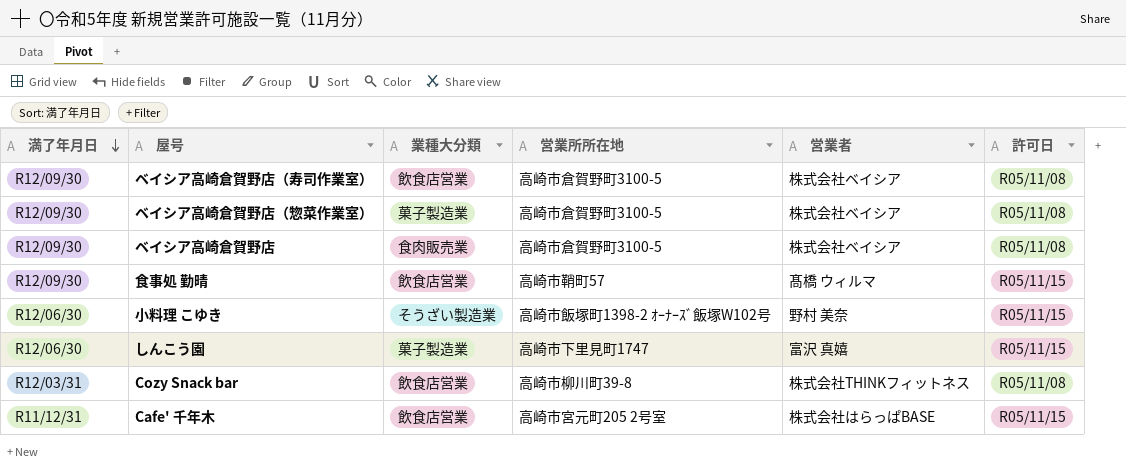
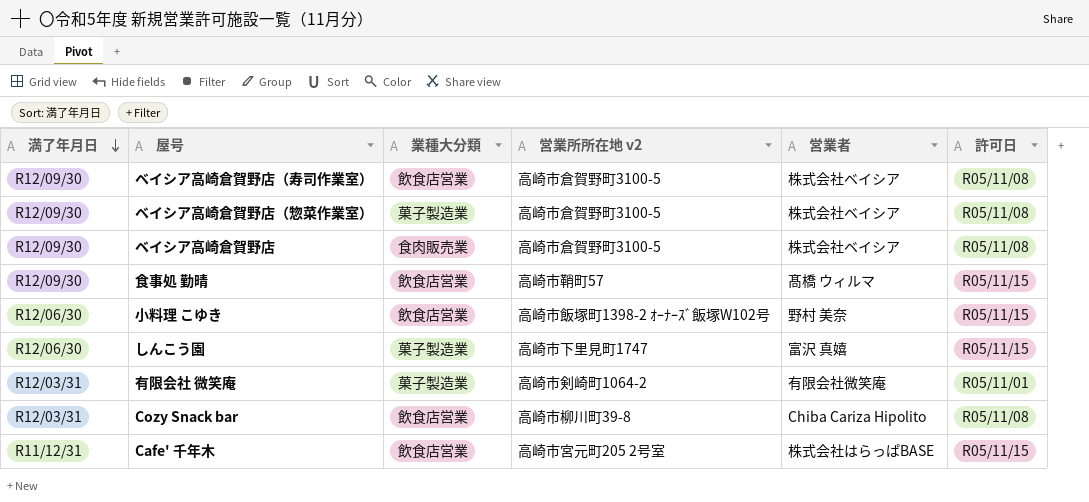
column name: 営業所所在地 -> 営業所所在地 v2
小料理 こゆき | 業種大分類: そうざい製造業 -> 飲食店営業
row 有限会社 微笑庵: none -> R12/03/31 | 菓子製造業 | 高崎市剣崎町1064-2 | 有限会社微笑庵 | R05/11/01
Cozy Snack bar | 営業者: 株式会社THINKフィットネス -> Chiba Cariza Hipolito

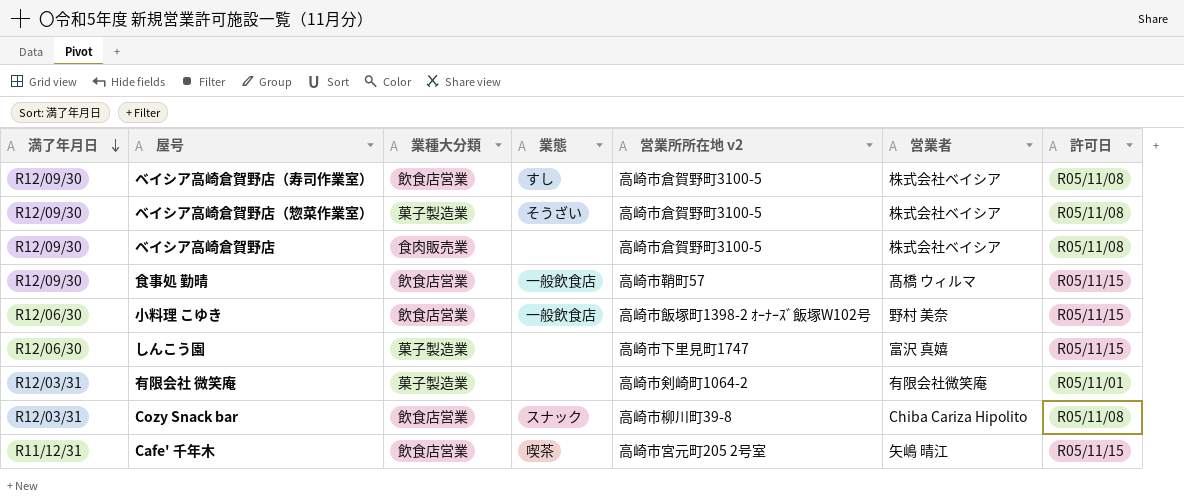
column 業態 | position: none -> 4
Cafe' 千年木 | 営業者: 株式会社はらっぱBASE -> 矢嶋 晴江

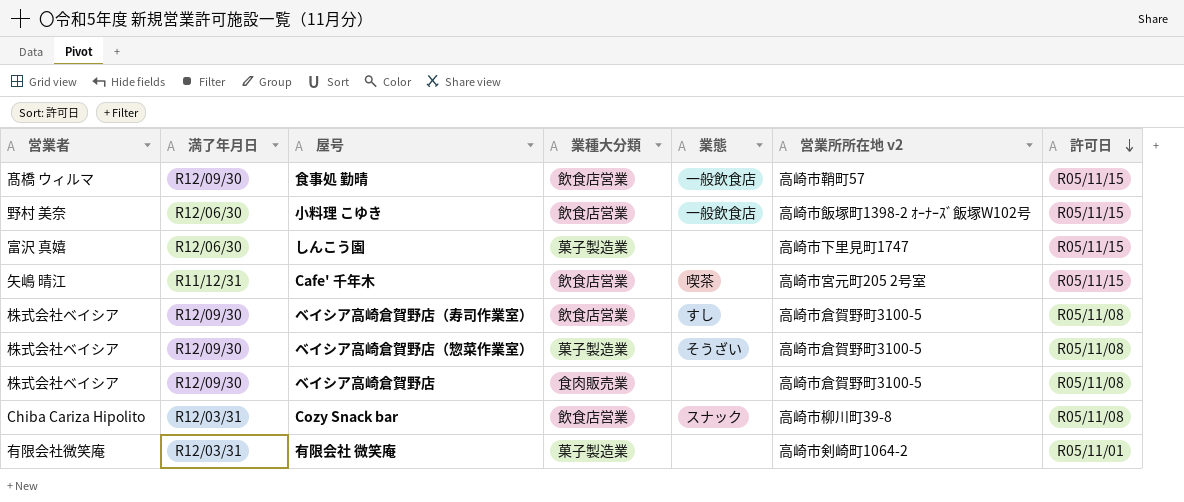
row order: 満了年月日 descending -> 許可日 descending
column 営業者 | position: 6 -> 1

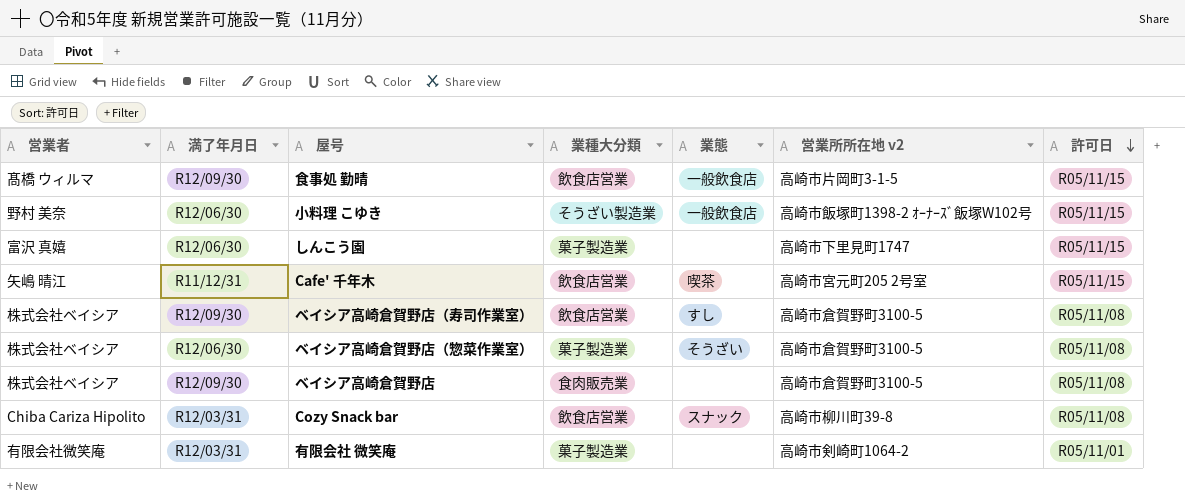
食事処 勤晴 | 営業所所在地 v2: 高崎市鞘町57 -> 高崎市片岡町3-1-5
小料理 こゆき | 業種大分類: 飲食店営業 -> そうざい製造業
ベイシア高崎倉賀野店（惣菜作業室） | 満了年月日: R12/09/30 -> R12/06/30

